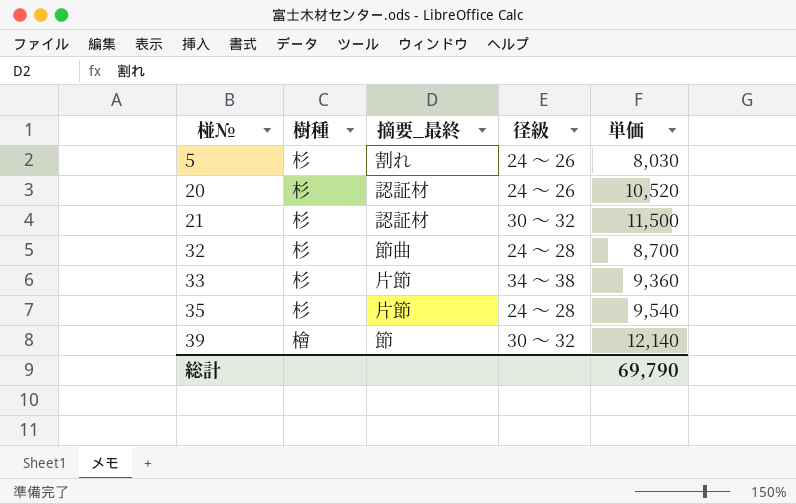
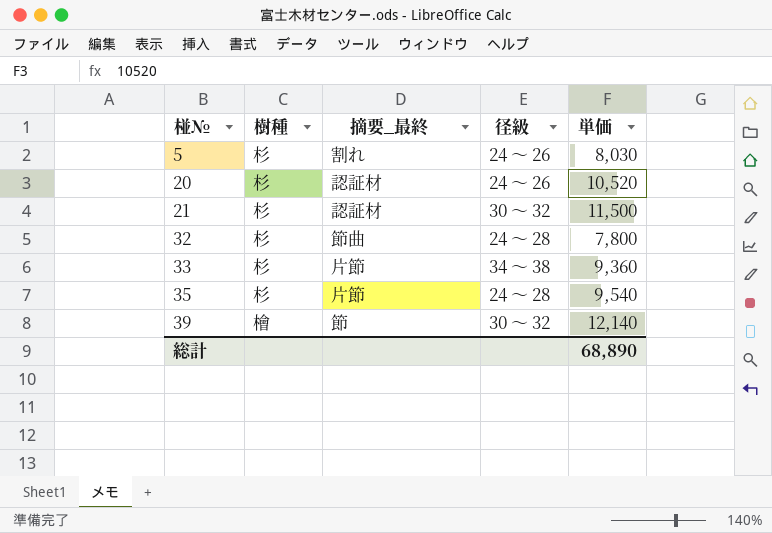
32 | 単価: 8,700 -> 7,800
総計 | 単価: 69,790 -> 68,890

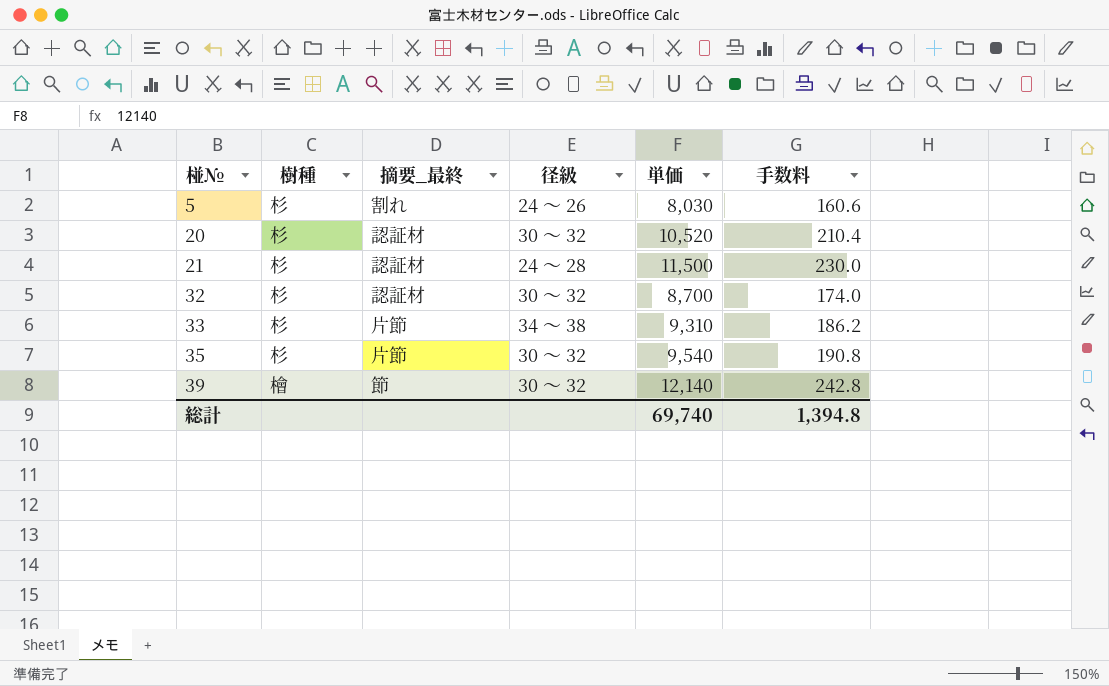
column 手数料 | formula: none -> [単価] * 0.02
20 | 径級: 24 ～ 26 -> 30 ～ 32
21 | 径級: 30 ～ 32 -> 24 ～ 28
32 | 摘要_最終: 節曲 -> 認証材
32 | 径級: 24 ～ 28 -> 30 ～ 32
32 | 単価: 7,800 -> 8,700
33 | 単価: 9,360 -> 9,310
35 | 径級: 24 ～ 28 -> 30 ～ 32
総計 | 単価: 68,890 -> 69,740

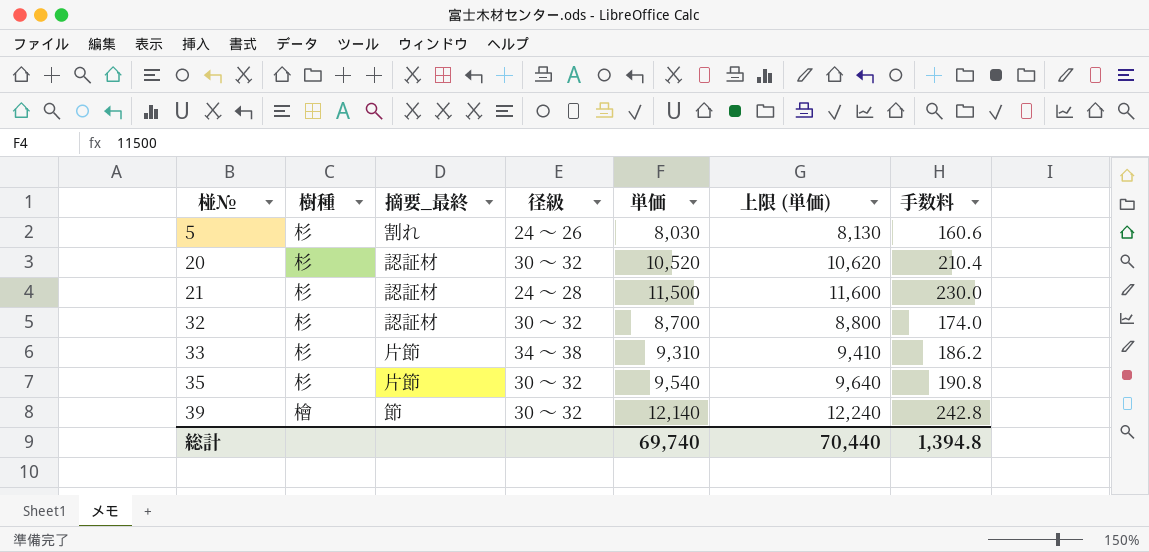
column 上限 (単価) | formula: none -> [単価] + 100

